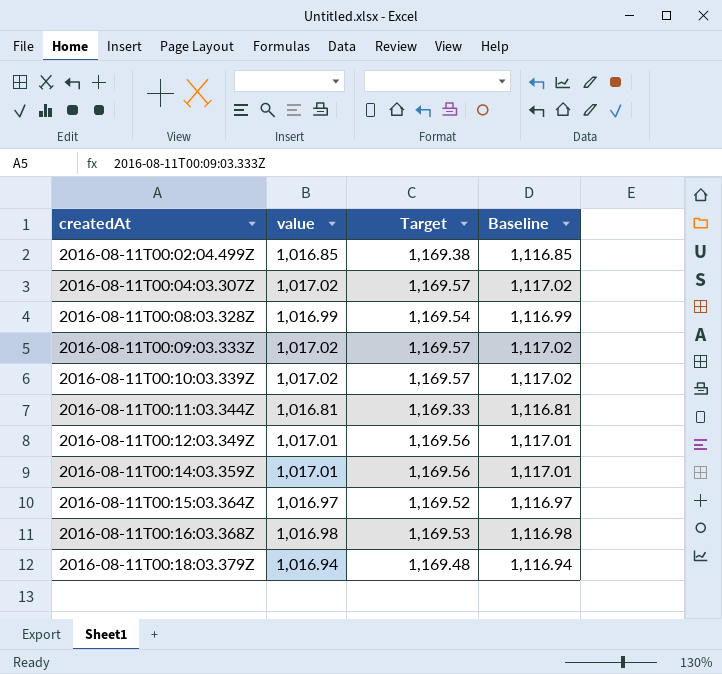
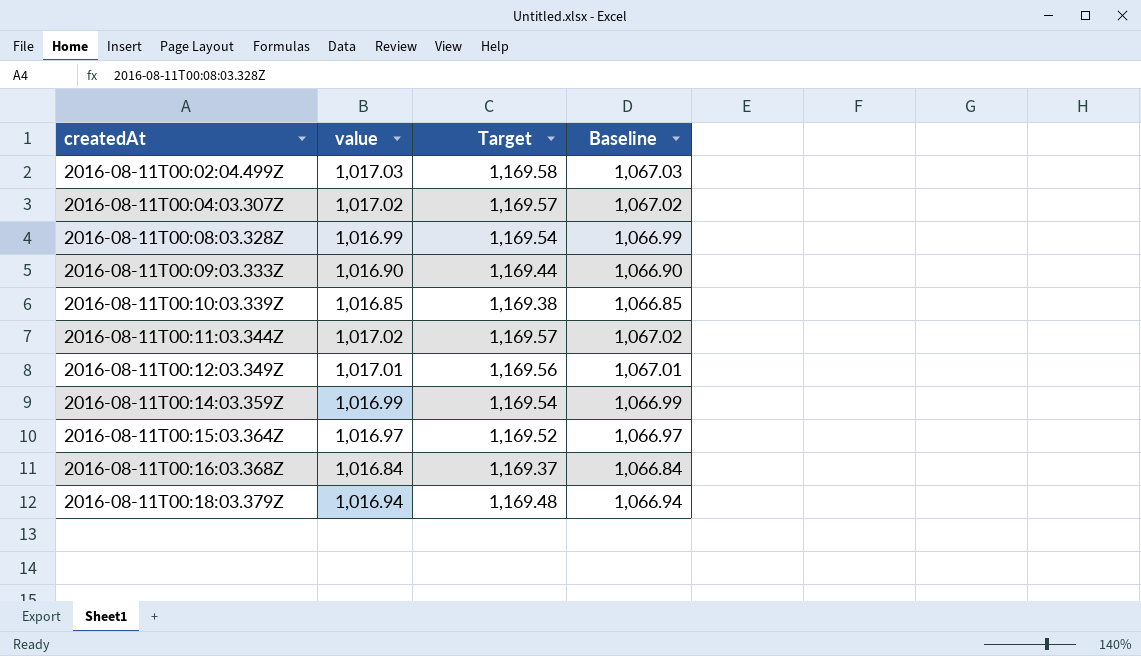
column Baseline | formula: [value] + 100 -> [value] + 50
2016-08-11T00:02:04.499Z | value: 1,016.85 -> 1,017.03
2016-08-11T00:02:04.499Z | Target: 1,169.38 -> 1,169.58
2016-08-11T00:09:03.333Z | value: 1,017.02 -> 1,016.90
2016-08-11T00:09:03.333Z | Target: 1,169.57 -> 1,169.44
2016-08-11T00:10:03.339Z | value: 1,017.02 -> 1,016.85
2016-08-11T00:10:03.339Z | Target: 1,169.57 -> 1,169.38
2016-08-11T00:11:03.344Z | value: 1,016.81 -> 1,017.02
2016-08-11T00:11:03.344Z | Target: 1,169.33 -> 1,169.57
2016-08-11T00:14:03.359Z | value: 1,017.01 -> 1,016.99
2016-08-11T00:14:03.359Z | Target: 1,169.56 -> 1,169.54
2016-08-11T00:16:03.368Z | value: 1,016.98 -> 1,016.84
2016-08-11T00:16:03.368Z | Target: 1,169.53 -> 1,169.37

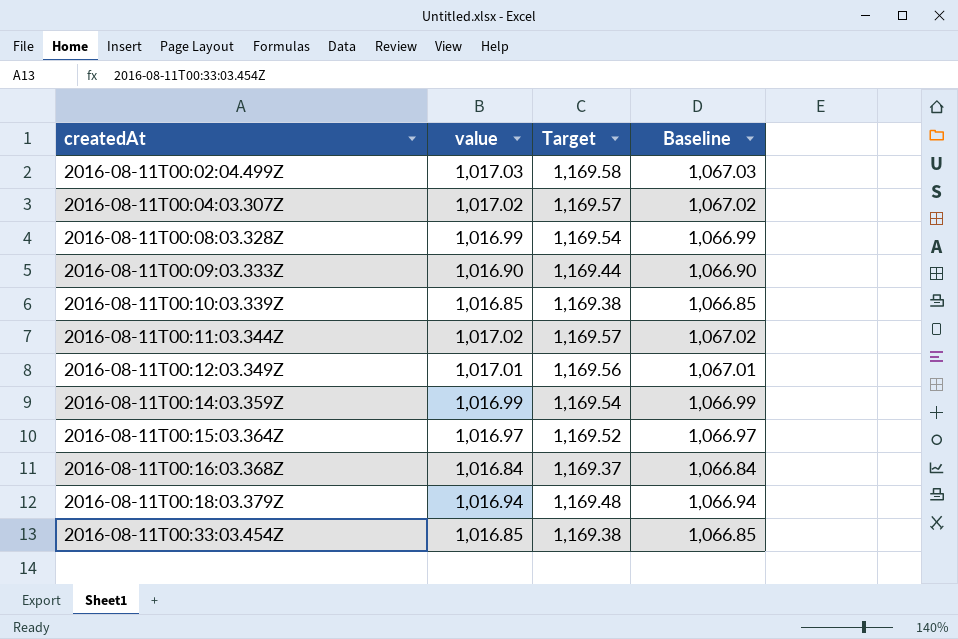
row 2016-08-11T00:33:03.454Z: none -> 1,016.85 | 1,169.38 | 1,066.85

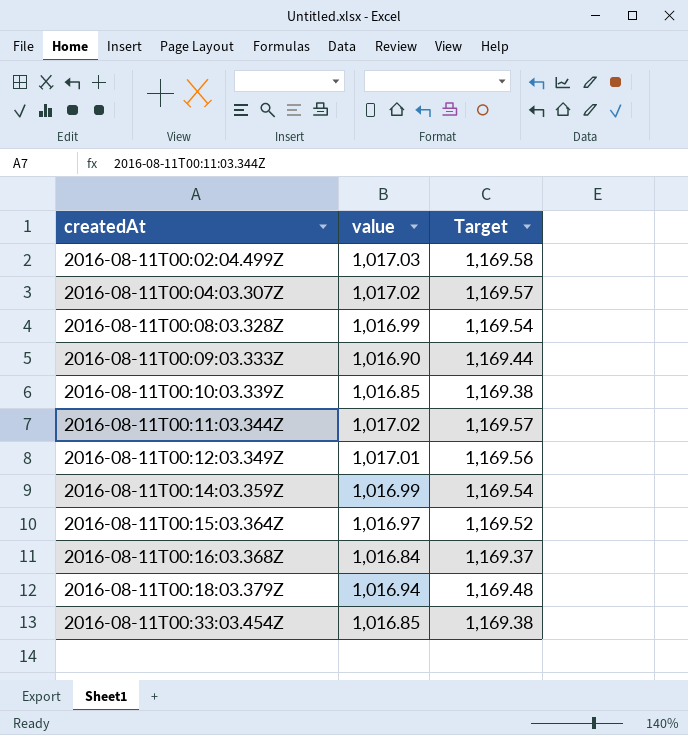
column Baseline | formula: [value] + 50 -> none

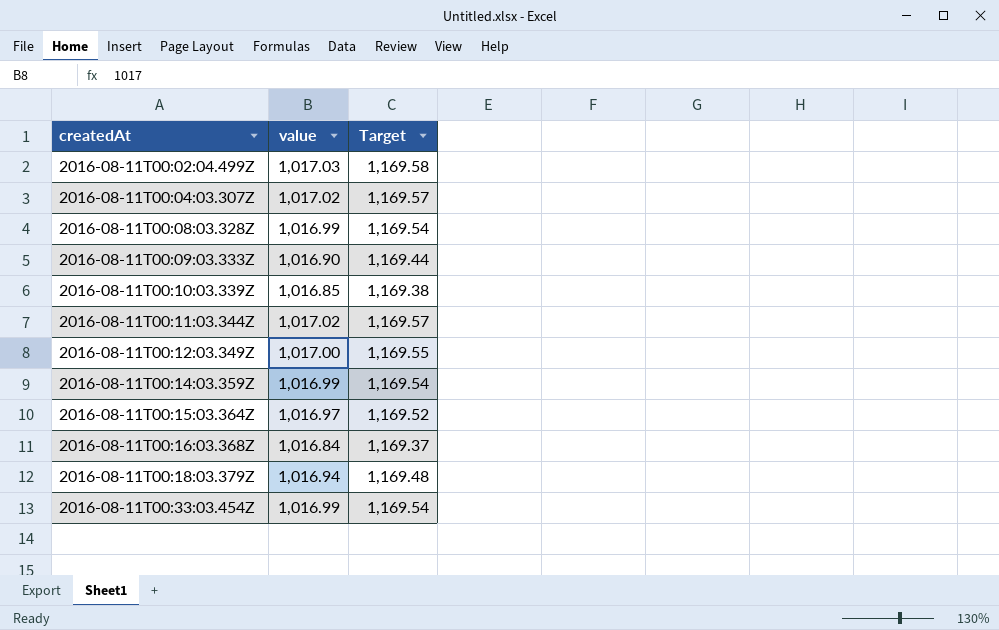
2016-08-11T00:12:03.349Z | value: 1,017.01 -> 1,017.00
2016-08-11T00:12:03.349Z | Target: 1,169.56 -> 1,169.55
2016-08-11T00:33:03.454Z | value: 1,016.85 -> 1,016.99
2016-08-11T00:33:03.454Z | Target: 1,169.38 -> 1,169.54

